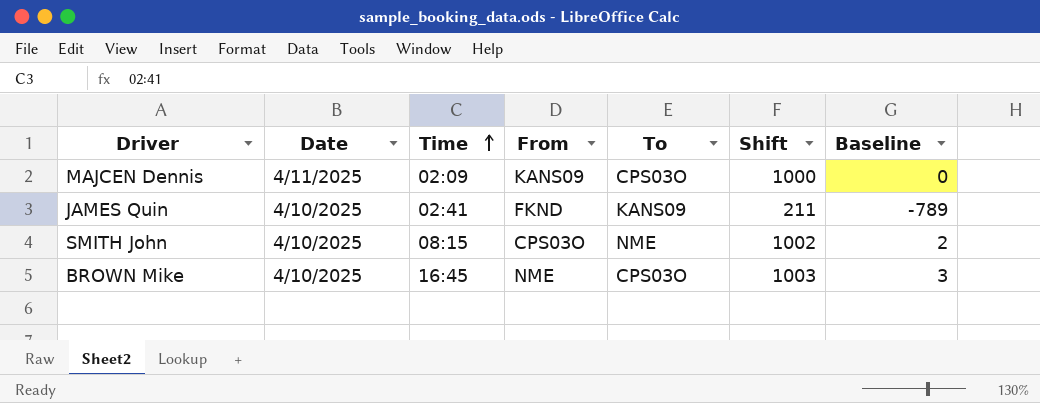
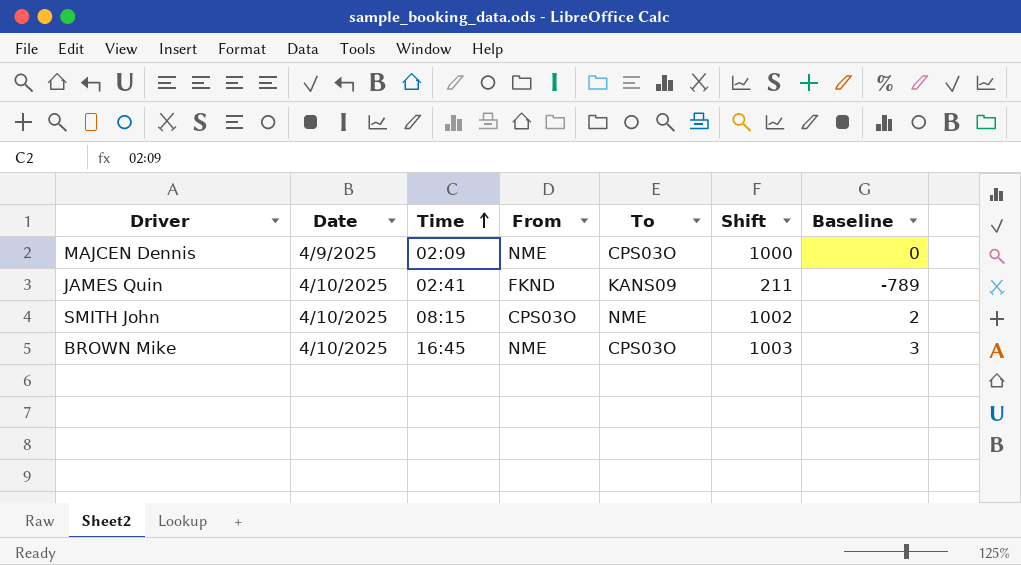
MAJCEN Dennis | Date: 4/11/2025 -> 4/9/2025
MAJCEN Dennis | From: KANS09 -> NME

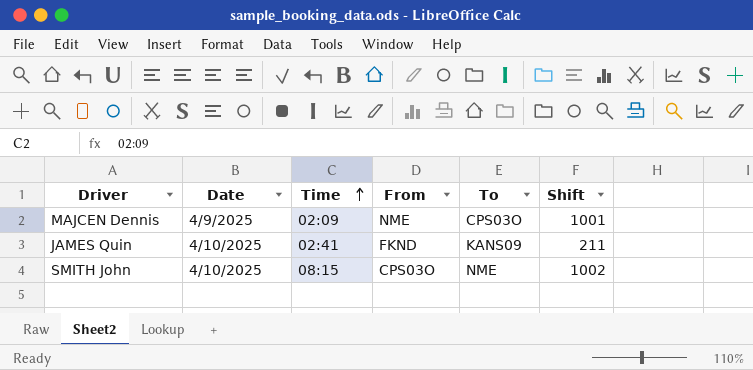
column Baseline | formula: [Shift] - 1000 -> none
row BROWN Mike: 4/10/2025 | 16:45 | NME | CPS03O | 1003 | 3 -> none
MAJCEN Dennis | Shift: 1000 -> 1001

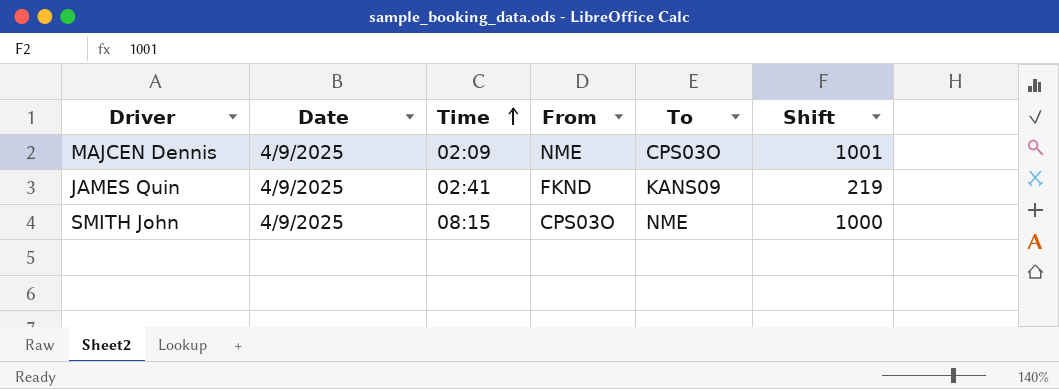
JAMES Quin | Date: 4/10/2025 -> 4/9/2025
JAMES Quin | Shift: 211 -> 219
SMITH John | Date: 4/10/2025 -> 4/9/2025
SMITH John | Shift: 1002 -> 1000

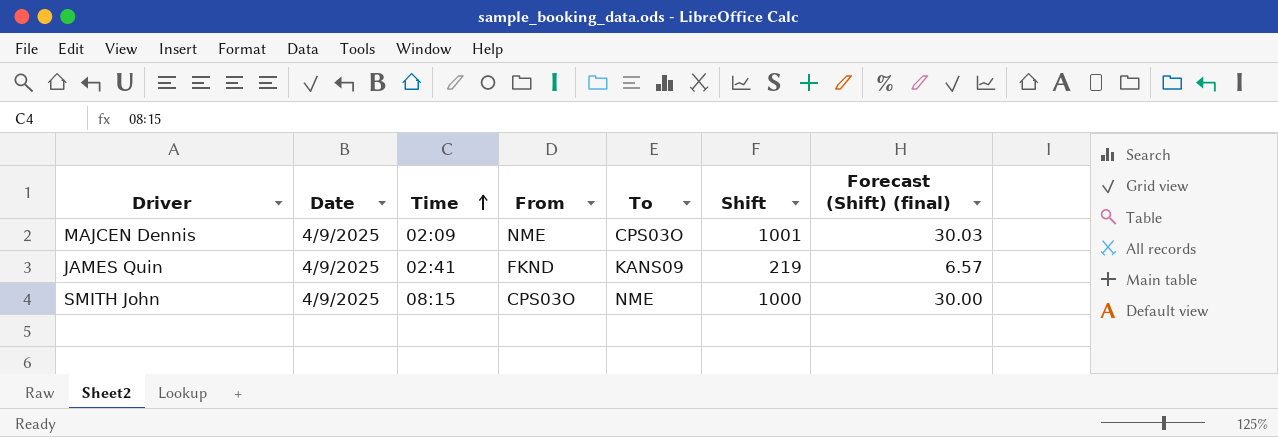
column Forecast (Shift) (final) | formula: none -> [Shift] * 0.03

